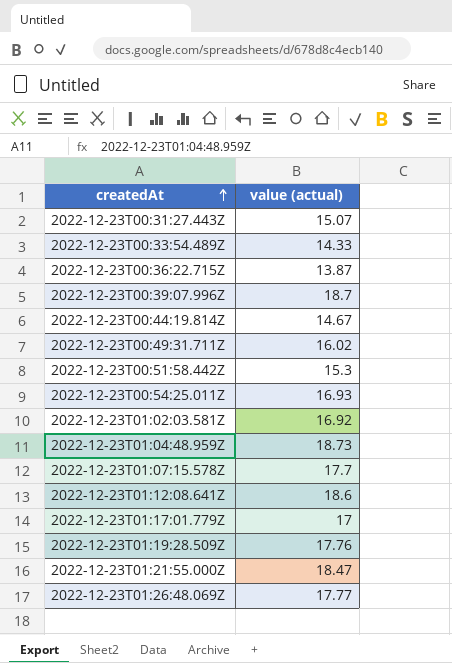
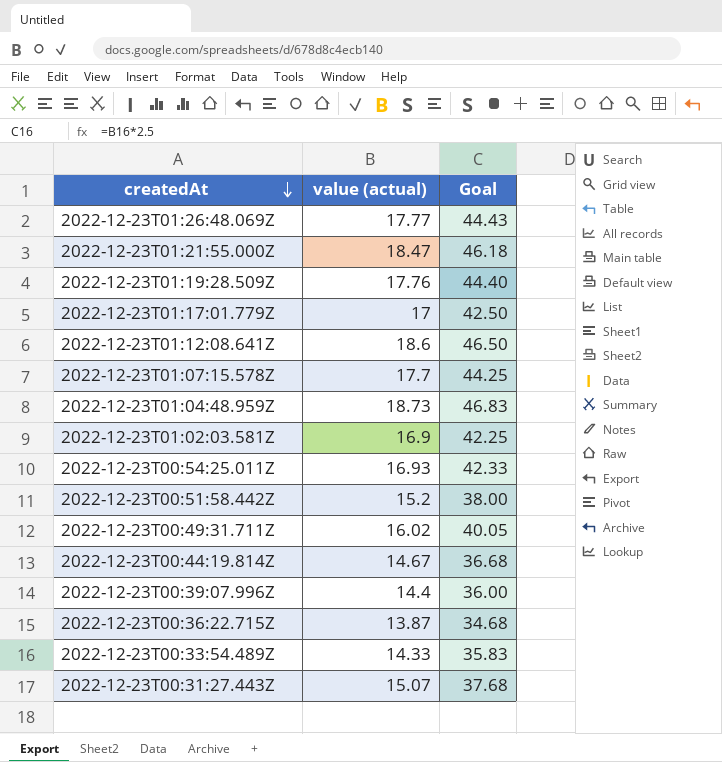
row order: createdAt ascending -> createdAt descending
column Goal | formula: none -> [value (actual)] * 2.5
2022-12-23T01:02:03.581Z | value (actual): 16.92 -> 16.9
2022-12-23T00:51:58.442Z | value (actual): 15.3 -> 15.2
2022-12-23T00:39:07.996Z | value (actual): 18.7 -> 14.4

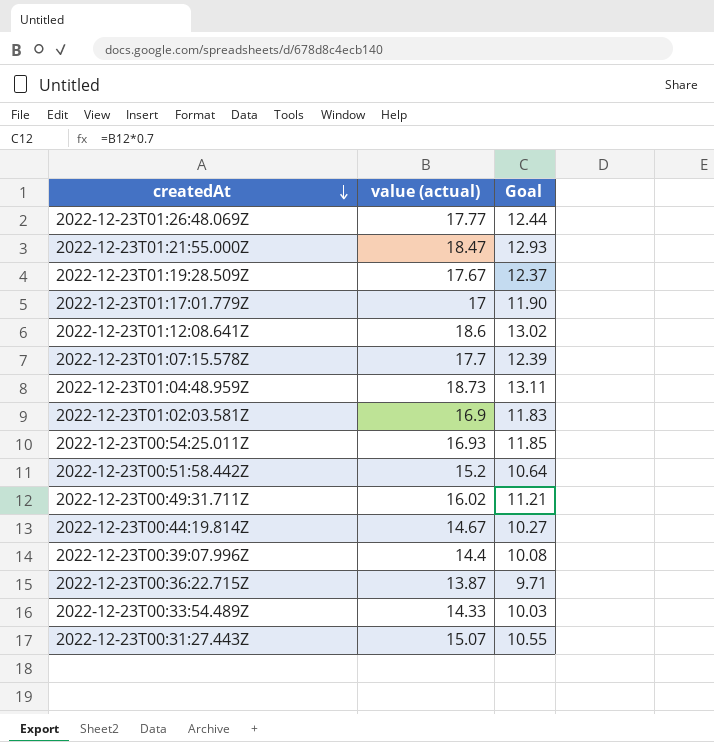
column Goal | formula: [value (actual)] * 2.5 -> [value (actual)] * 0.7
2022-12-23T01:19:28.509Z | value (actual): 17.76 -> 17.67

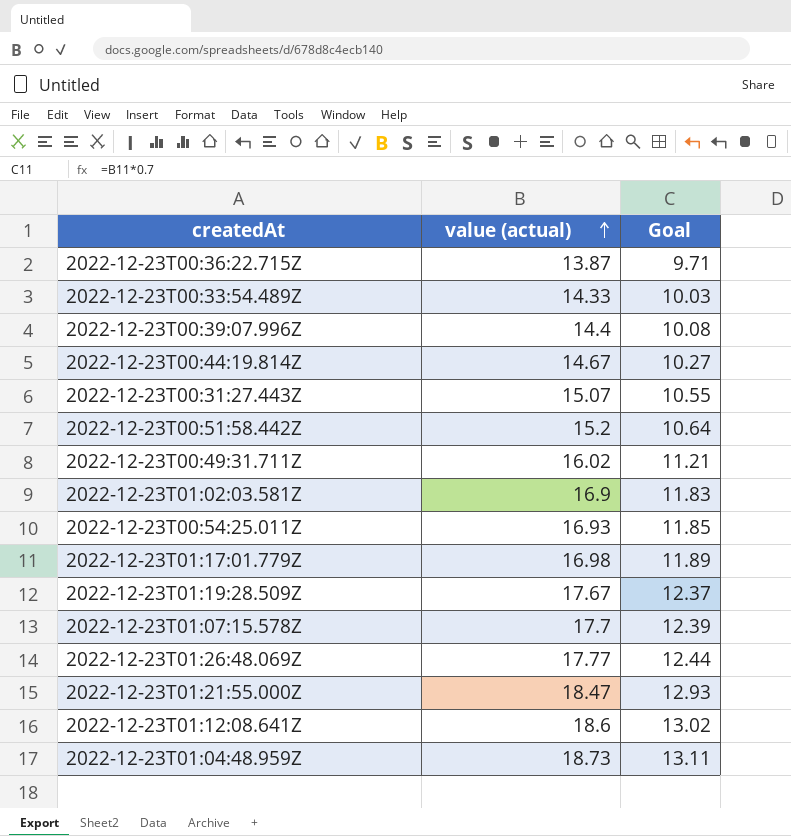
row order: createdAt descending -> value (actual) ascending
2022-12-23T01:17:01.779Z | value (actual): 17 -> 16.98
2022-12-23T01:17:01.779Z | Goal: 11.90 -> 11.89

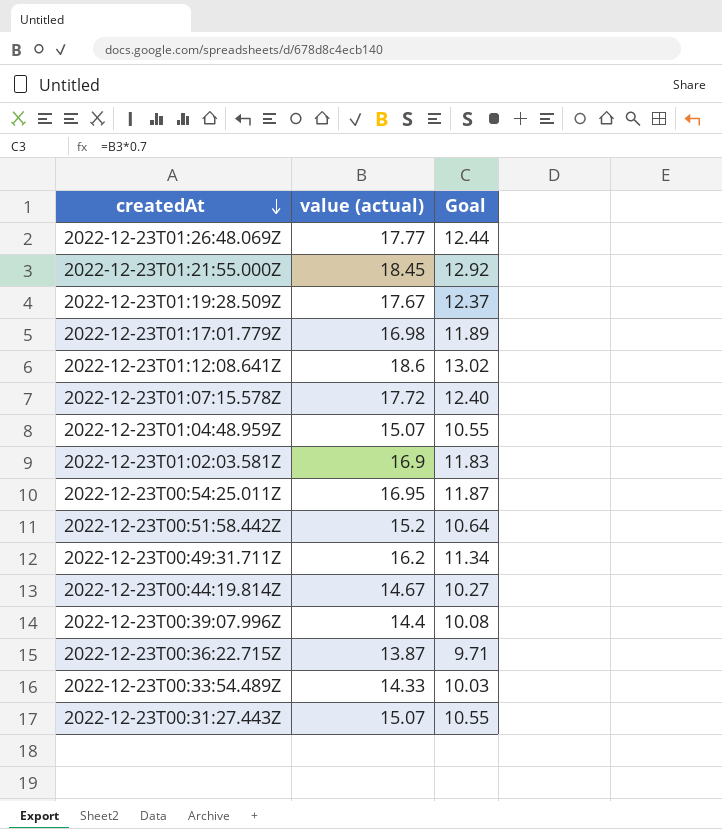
row order: value (actual) ascending -> createdAt descending
2022-12-23T01:21:55.000Z | value (actual): 18.47 -> 18.45
2022-12-23T01:21:55.000Z | Goal: 12.93 -> 12.92
2022-12-23T01:07:15.578Z | value (actual): 17.7 -> 17.72
2022-12-23T01:07:15.578Z | Goal: 12.39 -> 12.40
2022-12-23T01:04:48.959Z | value (actual): 18.73 -> 15.07
2022-12-23T01:04:48.959Z | Goal: 13.11 -> 10.55
2022-12-23T00:54:25.011Z | value (actual): 16.93 -> 16.95
2022-12-23T00:54:25.011Z | Goal: 11.85 -> 11.87
2022-12-23T00:49:31.711Z | value (actual): 16.02 -> 16.2
2022-12-23T00:49:31.711Z | Goal: 11.21 -> 11.34

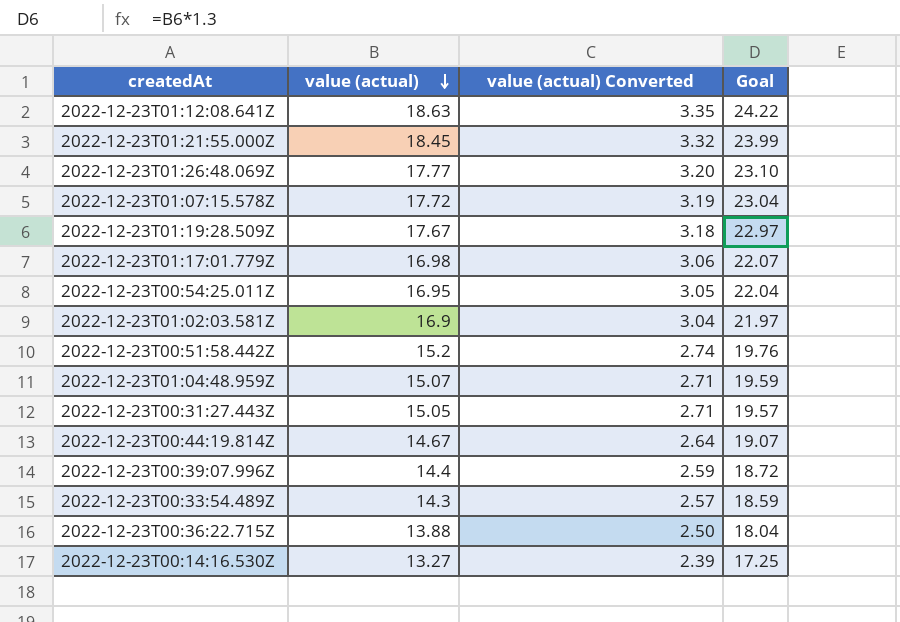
row order: createdAt descending -> value (actual) descending
column value (actual) Converted | formula: none -> [value (actual)] * 0.18
column Goal | formula: [value (actual)] * 0.7 -> [value (actual)] * 1.3
row 2022-12-23T00:49:31.711Z: 16.2 | 11.34 -> none
2022-12-23T01:12:08.641Z | value (actual): 18.6 -> 18.63
2022-12-23T00:31:27.443Z | value (actual): 15.07 -> 15.05
2022-12-23T00:33:54.489Z | value (actual): 14.33 -> 14.3
2022-12-23T00:36:22.715Z | value (actual): 13.87 -> 13.88
row 2022-12-23T00:14:16.530Z: none -> 13.27 | 2.39 | 17.25

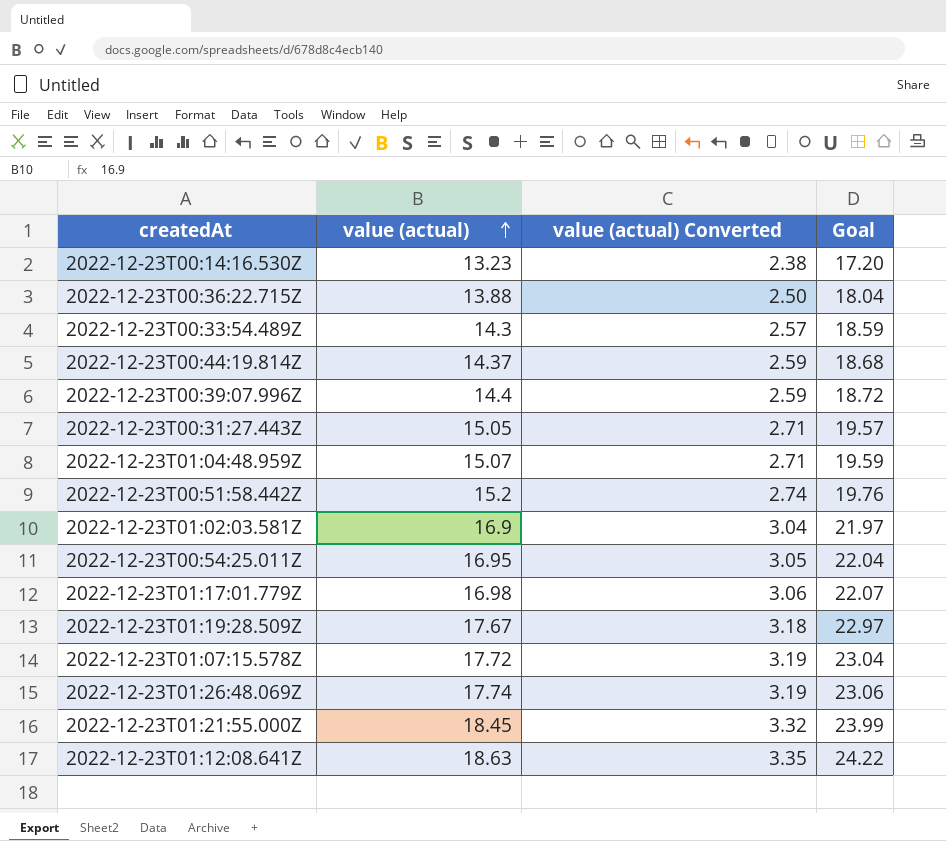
row order: value (actual) descending -> value (actual) ascending
2022-12-23T00:14:16.530Z | value (actual): 13.27 -> 13.23
2022-12-23T00:14:16.530Z | value (actual) Converted: 2.39 -> 2.38
2022-12-23T00:14:16.530Z | Goal: 17.25 -> 17.20
2022-12-23T00:44:19.814Z | value (actual): 14.67 -> 14.37
2022-12-23T00:44:19.814Z | value (actual) Converted: 2.64 -> 2.59
2022-12-23T00:44:19.814Z | Goal: 19.07 -> 18.68
2022-12-23T01:26:48.069Z | value (actual): 17.77 -> 17.74
2022-12-23T01:26:48.069Z | value (actual) Converted: 3.20 -> 3.19
2022-12-23T01:26:48.069Z | Goal: 23.10 -> 23.06

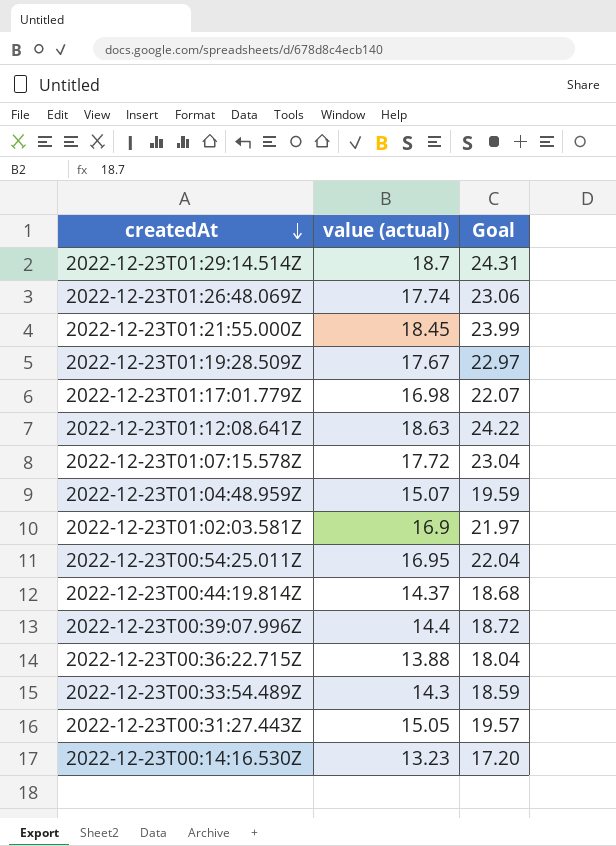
row order: value (actual) ascending -> createdAt descending
column value (actual) Converted | formula: [value (actual)] * 0.18 -> none
row 2022-12-23T00:51:58.442Z: 15.2 | 2.74 | 19.76 -> none
row 2022-12-23T01:29:14.514Z: none -> 18.7 | 24.31

